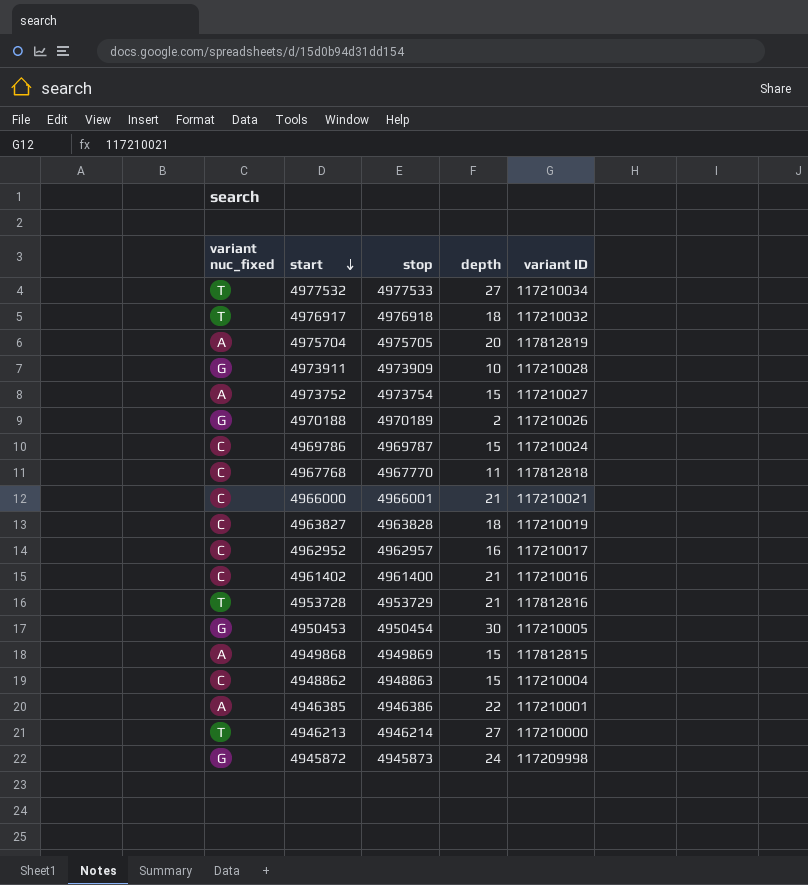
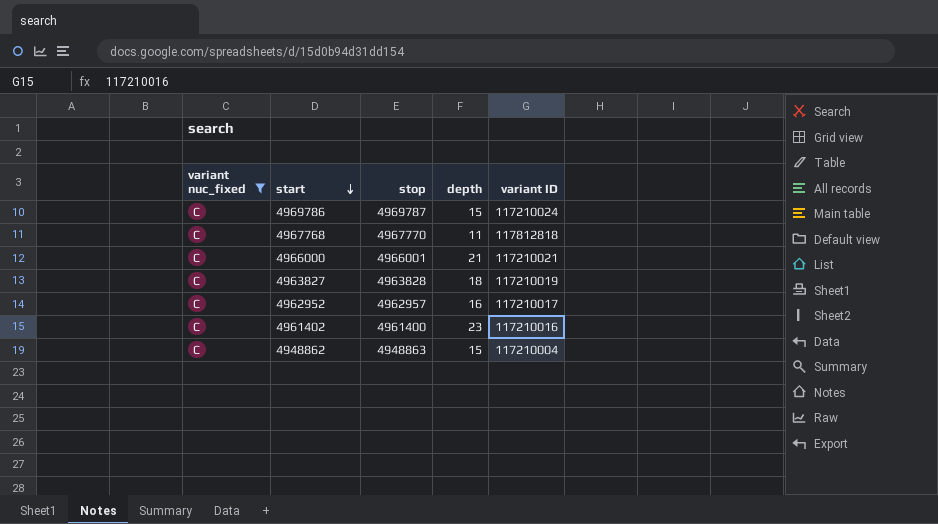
filter: none -> variant nuc_fixed = C
4961402 | depth: 21 -> 23

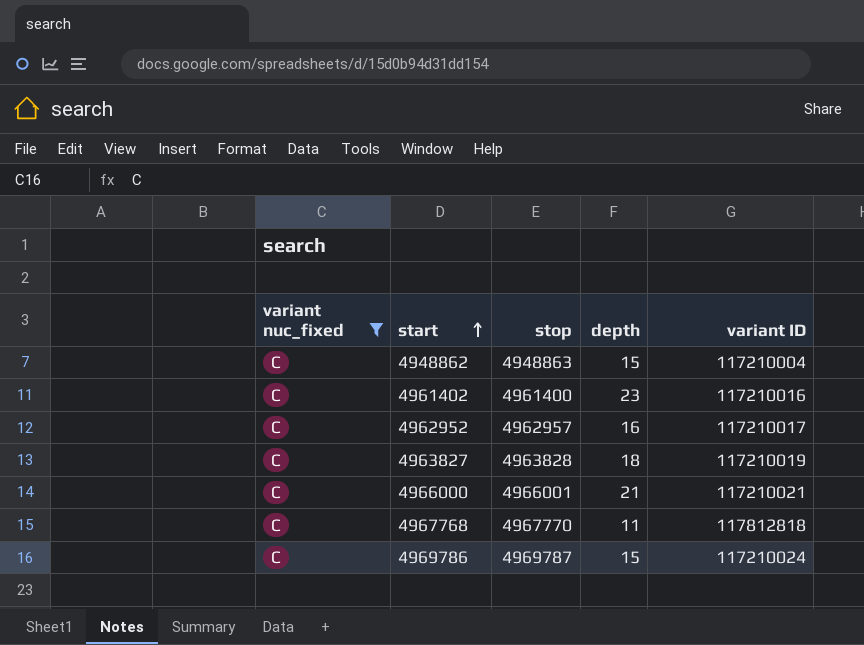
row order: start descending -> start ascending

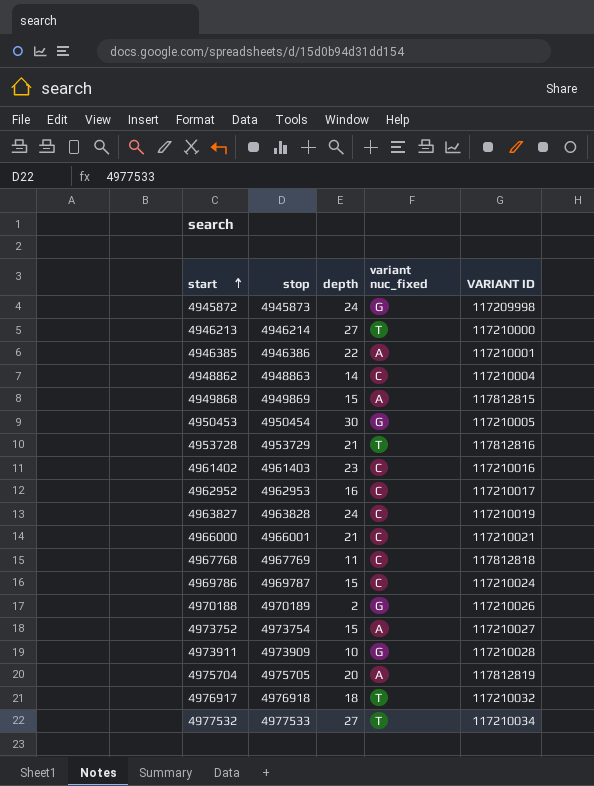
filter: variant nuc_fixed = C -> none
column variant nuc_fixed | position: 1 -> 4
column name: variant ID -> VARIANT ID
4948862 | depth: 15 -> 14
4961402 | stop: 4961400 -> 4961403
4962952 | stop: 4962957 -> 4962953
4963827 | depth: 18 -> 24
4967768 | stop: 4967770 -> 4967769

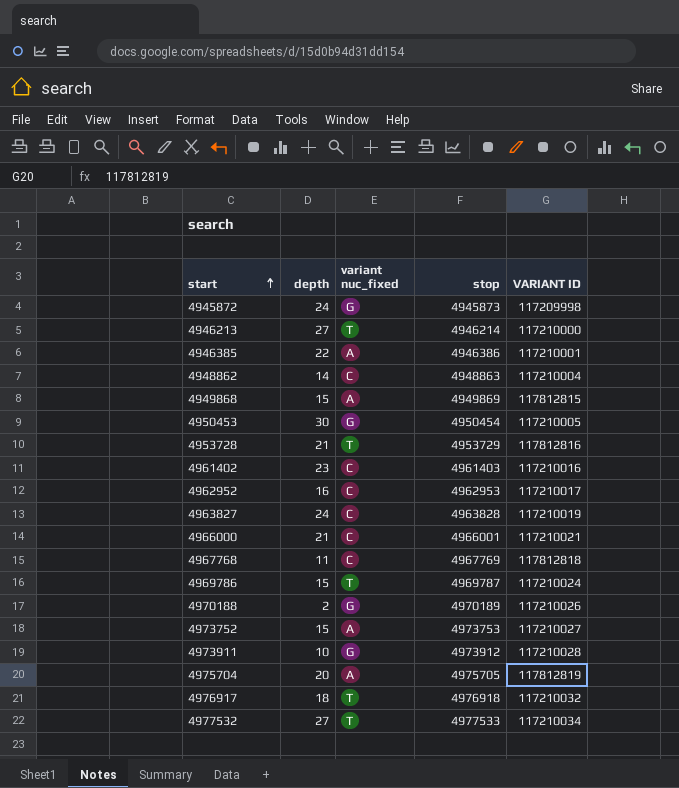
column stop | position: 2 -> 4
4969786 | variant nuc_fixed: C -> T
4973752 | stop: 4973754 -> 4973753
4973911 | stop: 4973909 -> 4973912

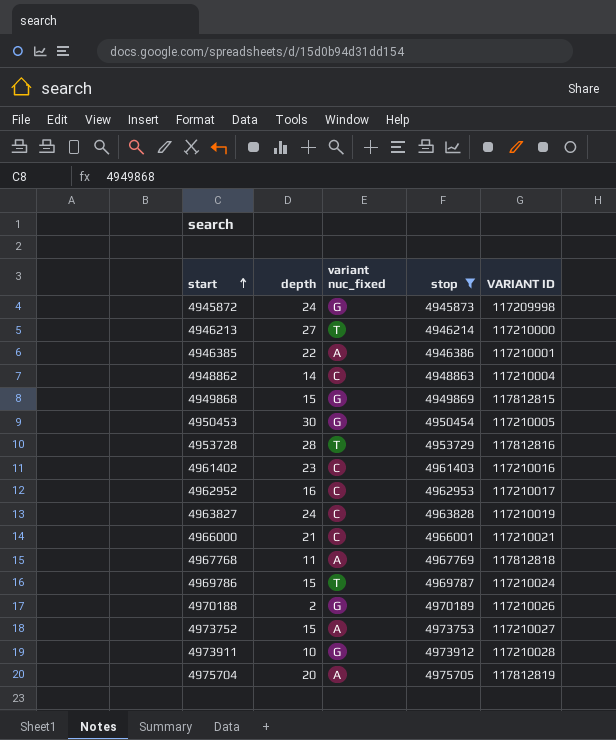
filter: none -> stop <= 4975705
4949868 | variant nuc_fixed: A -> G
4953728 | depth: 21 -> 28
4967768 | variant nuc_fixed: C -> A

